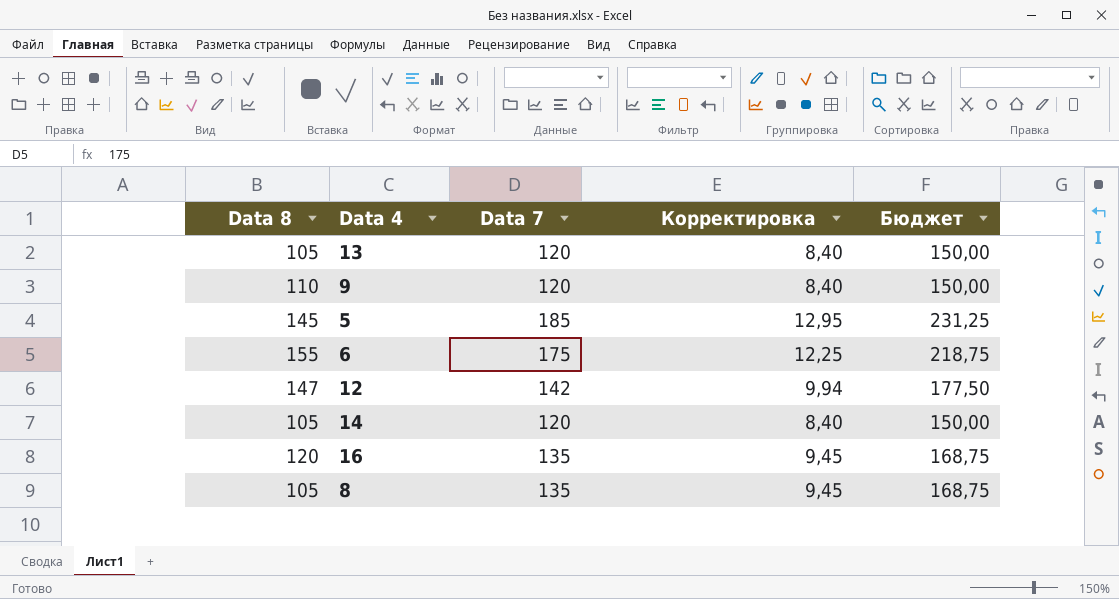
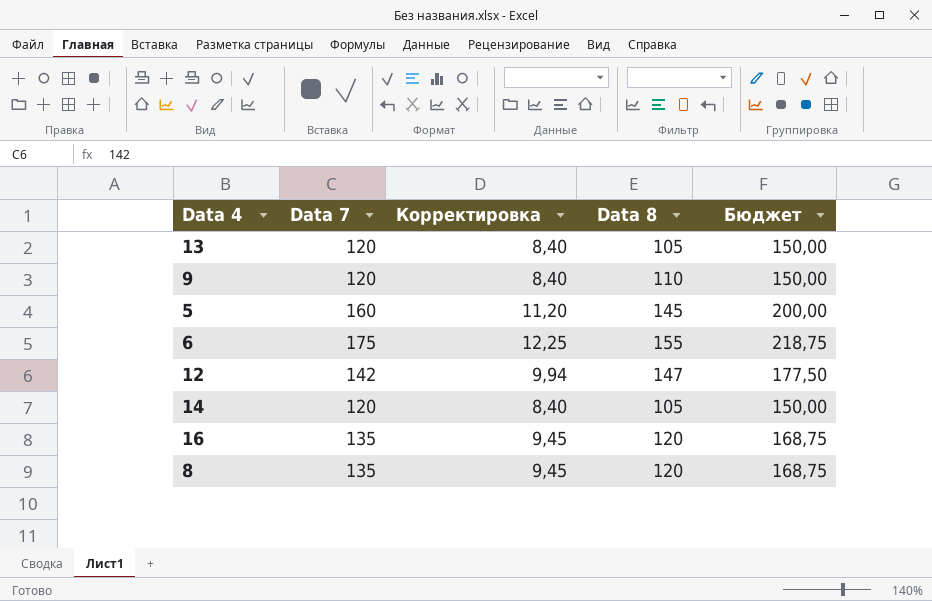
column Data 8 | position: 1 -> 4
5 | Data 7: 185 -> 160
5 | Корректировка: 12,95 -> 11,20
5 | Бюджет: 231,25 -> 200,00
8 | Data 8: 105 -> 120

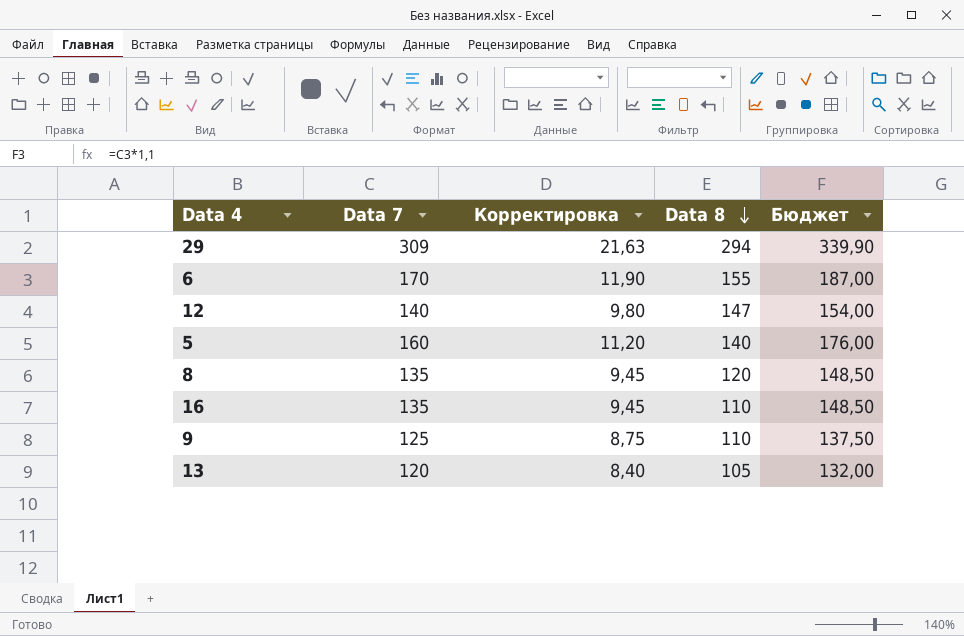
row order: none -> Data 8 descending
column Бюджет | formula: [Data 7] * 1,25 -> [Data 7] * 1,1
row 14: 120 | 8,40 | 105 | 150,00 -> none
row 29: none -> 309 | 21,63 | 294 | 339,90
6 | Data 7: 175 -> 170
6 | Корректировка: 12,25 -> 11,90
12 | Data 7: 142 -> 140
12 | Корректировка: 9,94 -> 9,80
5 | Data 8: 145 -> 140
16 | Data 8: 120 -> 110
9 | Data 7: 120 -> 125
9 | Корректировка: 8,40 -> 8,75

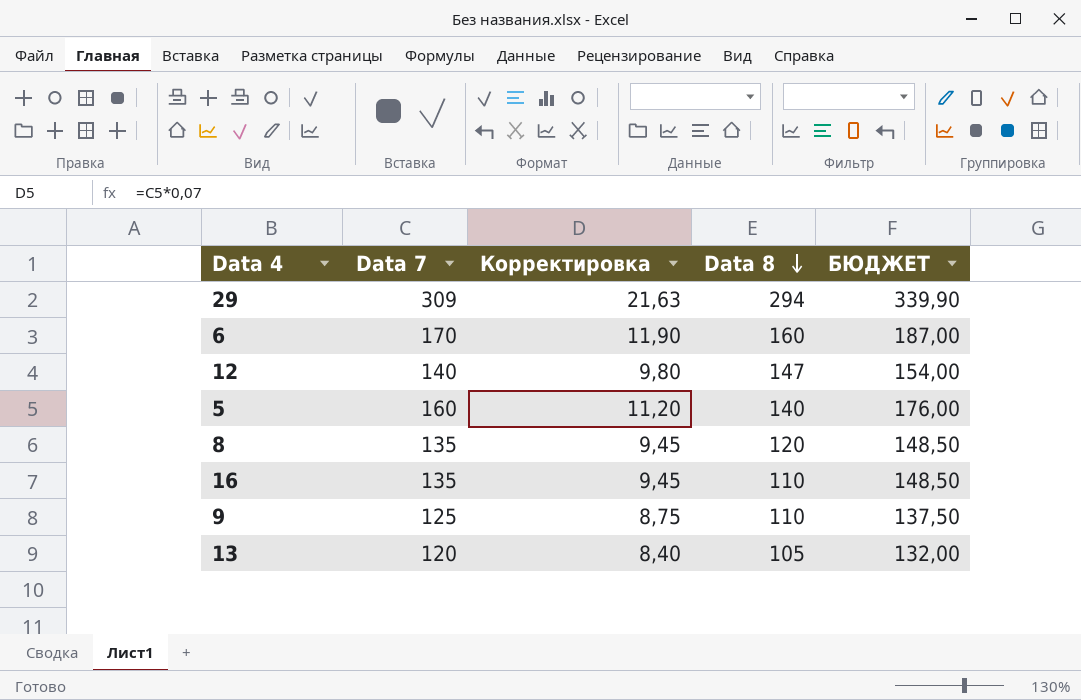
column name: Бюджет -> БЮДЖЕТ
6 | Data 8: 155 -> 160

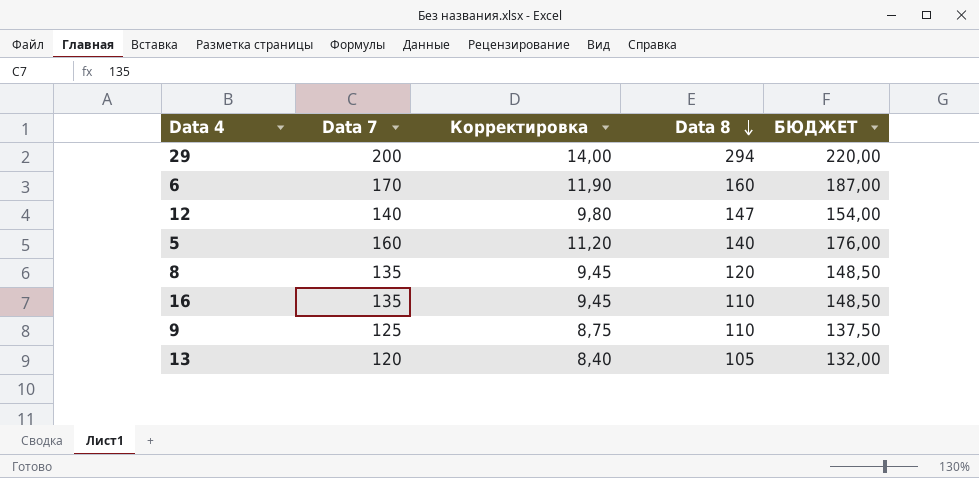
29 | Data 7: 309 -> 200
29 | Корректировка: 21,63 -> 14,00
29 | БЮДЖЕТ: 339,90 -> 220,00

